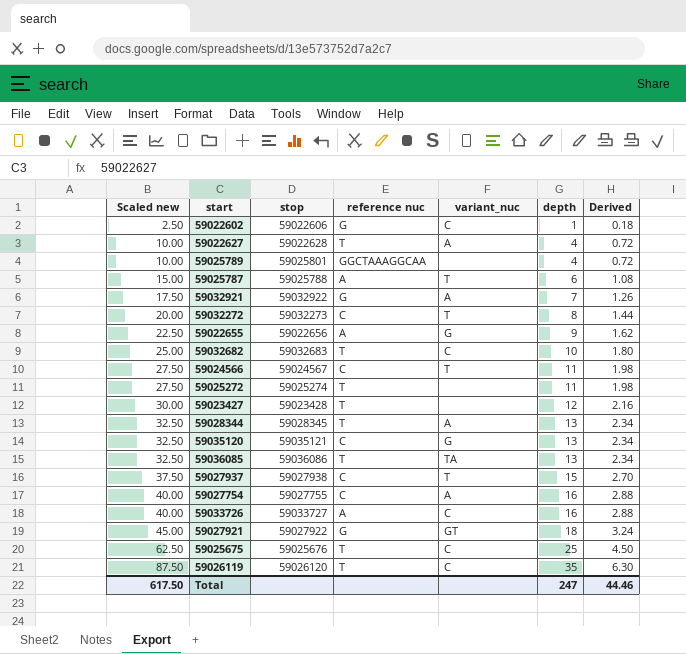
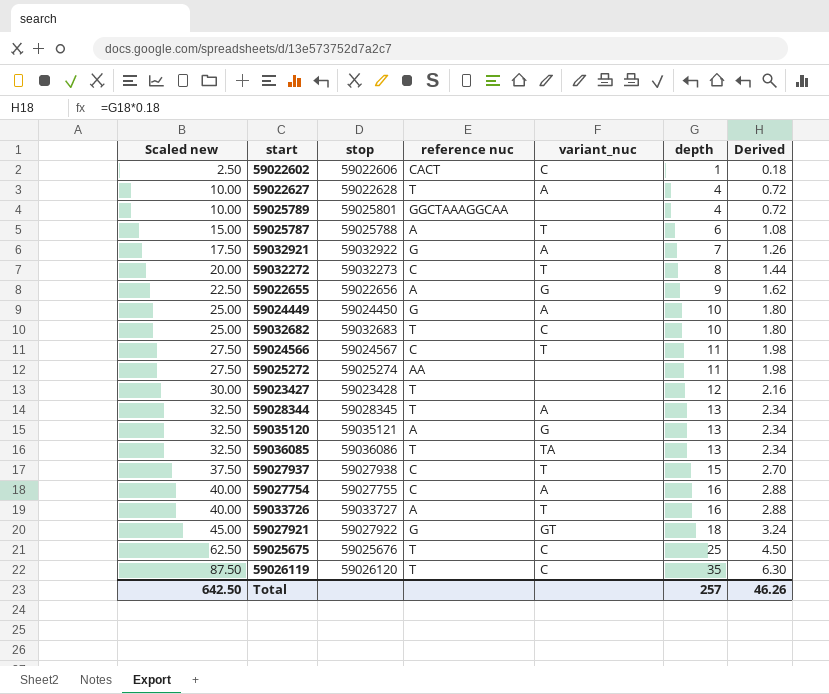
59022602 | reference nuc: G -> CACT
row 59024449: none -> 25.00 | 59024450 | G | A | 10 | 1.80
59025272 | reference nuc: T -> AA
59035120 | reference nuc: C -> A
59033726 | variant_nuc: C -> T
Total | Scaled new: 617.50 -> 642.50
Total | depth: 247 -> 257
Total | Derived: 44.46 -> 46.26

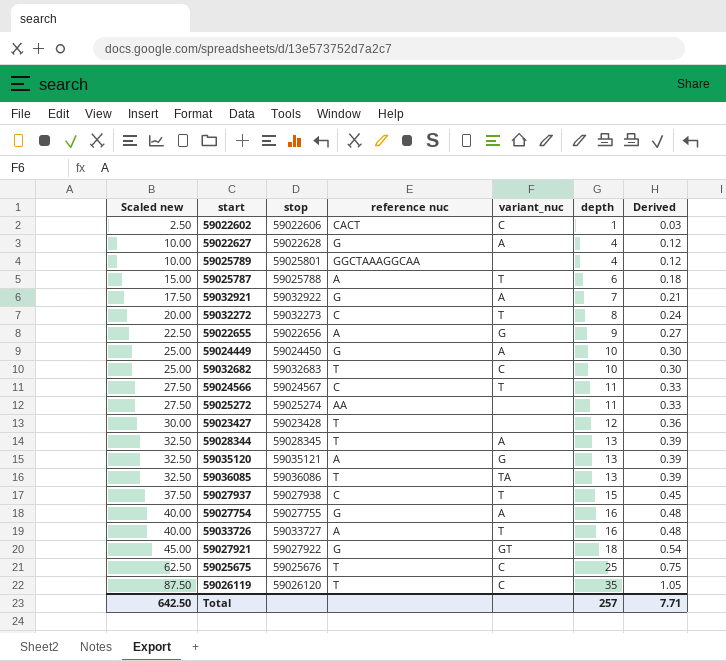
column Derived | formula: [depth] * 0.18 -> [depth] * 0.03
59022627 | reference nuc: T -> G
59027754 | reference nuc: C -> G
Total | Derived: 46.26 -> 7.71

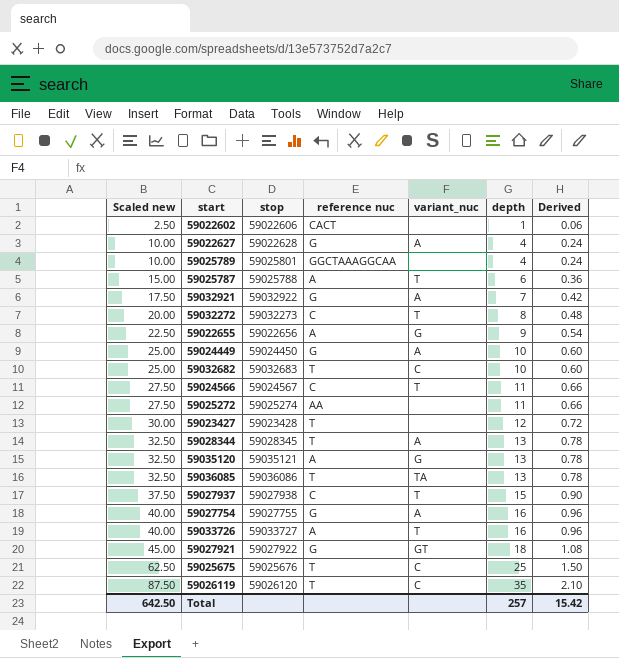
column Derived | formula: [depth] * 0.03 -> [depth] * 0.06
59022602 | variant_nuc: C -> none
Total | Derived: 7.71 -> 15.42

